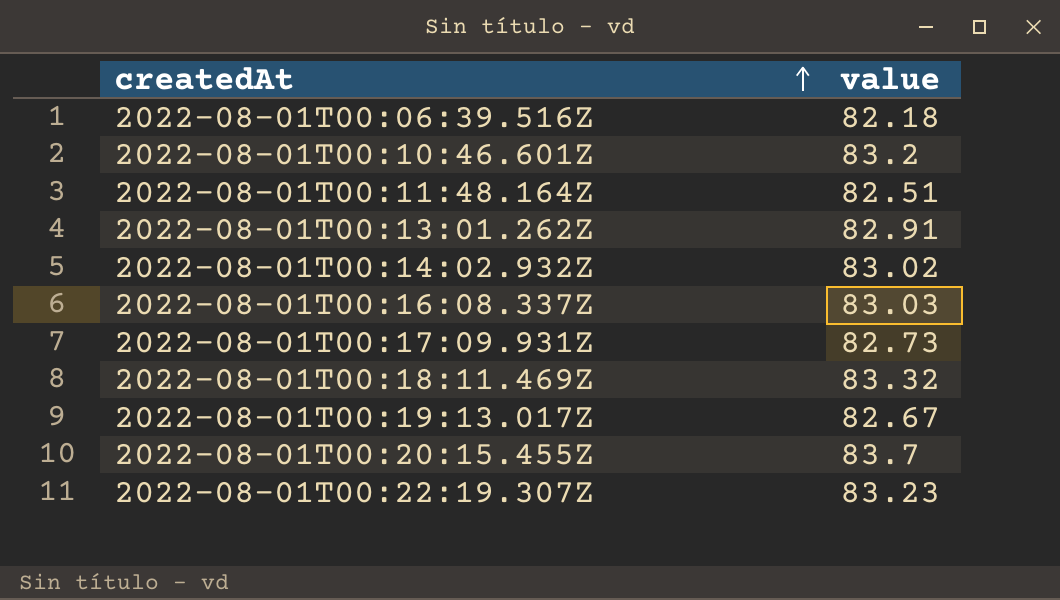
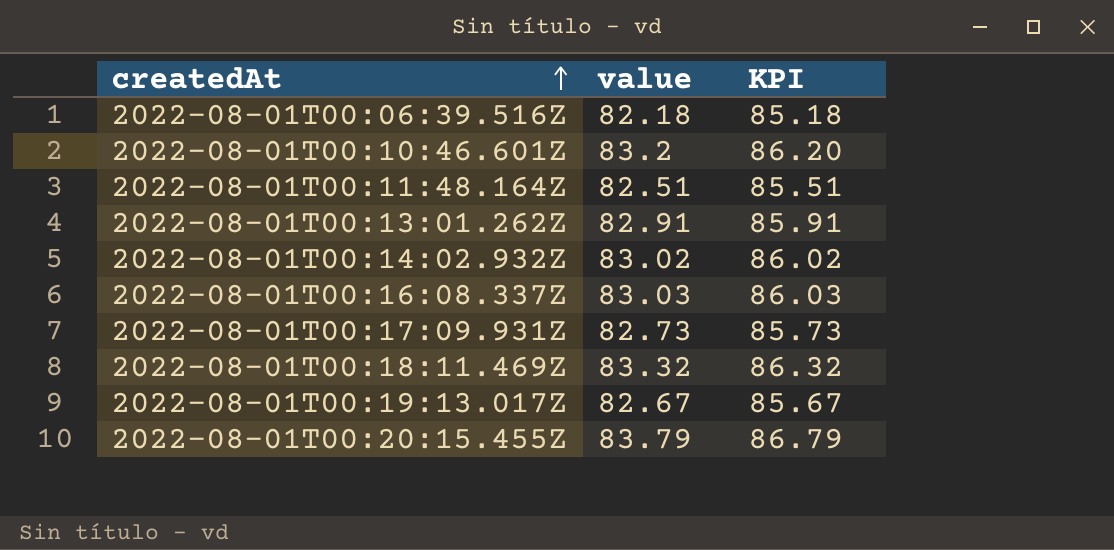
column KPI | formula: none -> [value] + 3
row 2022-08-01T00:22:19.307Z: 83.23 -> none
2022-08-01T00:20:15.455Z | value: 83.7 -> 83.79

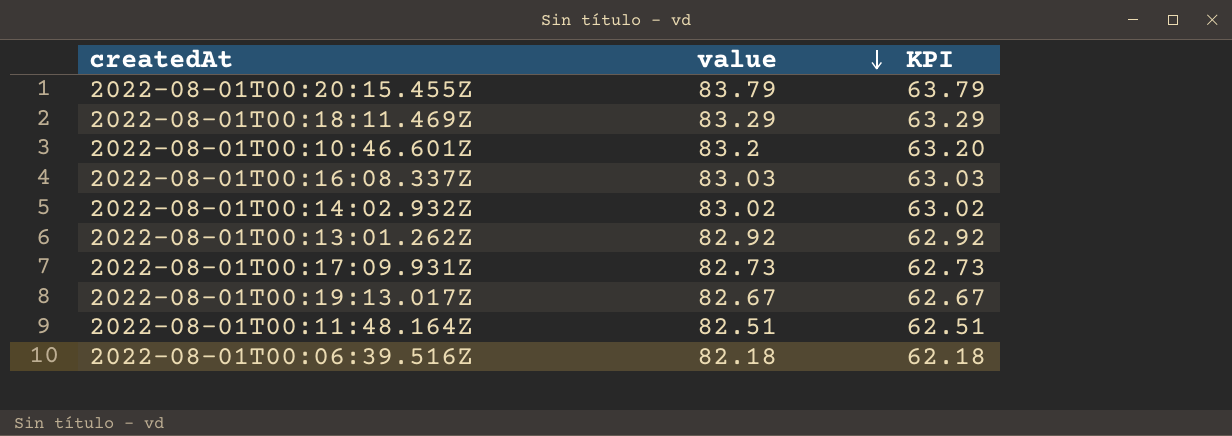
row order: createdAt ascending -> value descending
column KPI | formula: [value] + 3 -> [value] - 20
2022-08-01T00:18:11.469Z | value: 83.32 -> 83.29
2022-08-01T00:13:01.262Z | value: 82.91 -> 82.92

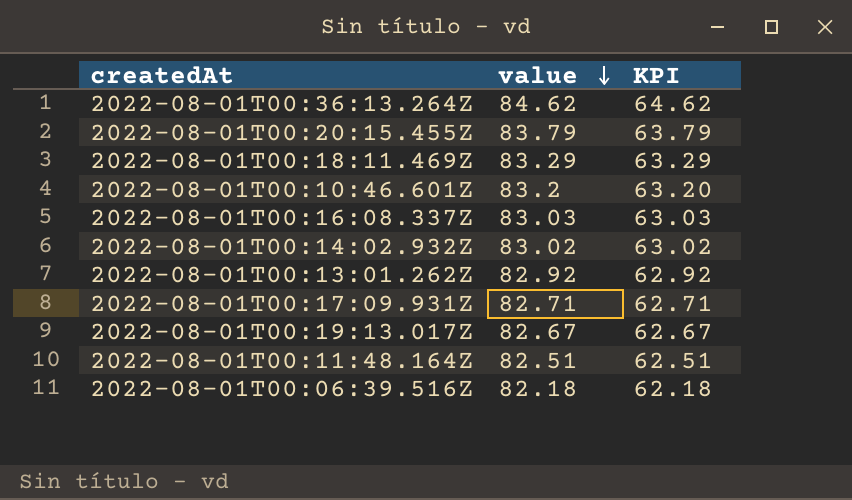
row 2022-08-01T00:36:13.264Z: none -> 84.62 | 64.62
2022-08-01T00:17:09.931Z | value: 82.73 -> 82.71
2022-08-01T00:17:09.931Z | KPI: 62.73 -> 62.71

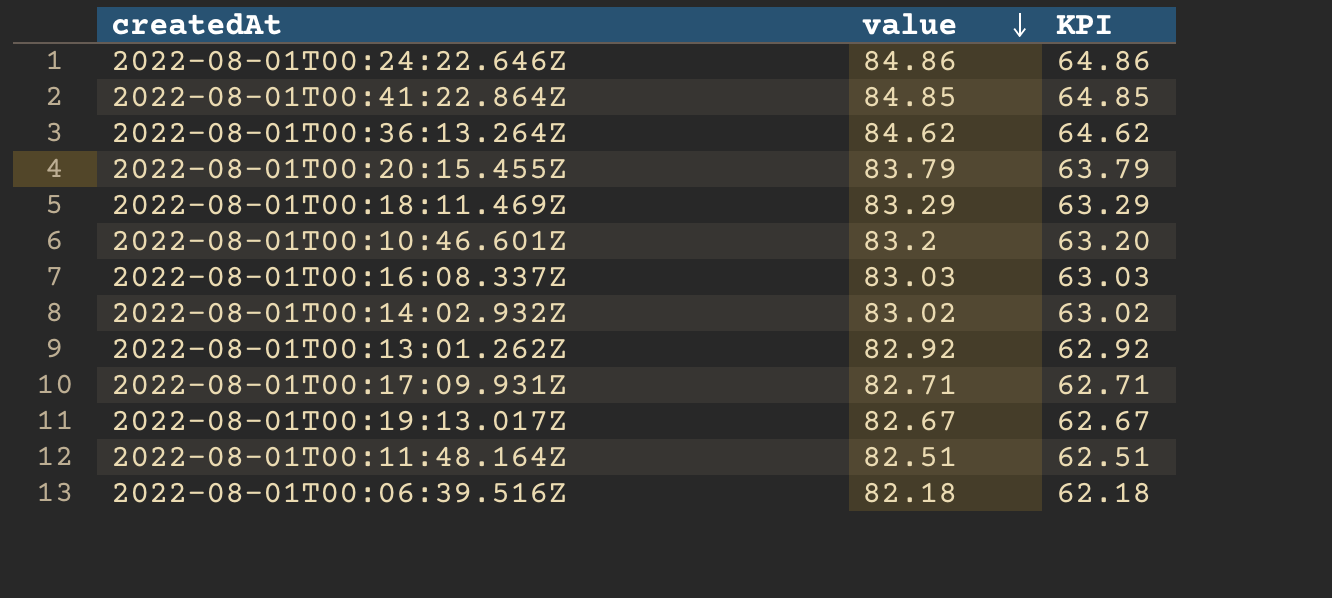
row 2022-08-01T00:24:22.646Z: none -> 84.86 | 64.86
row 2022-08-01T00:41:22.864Z: none -> 84.85 | 64.85

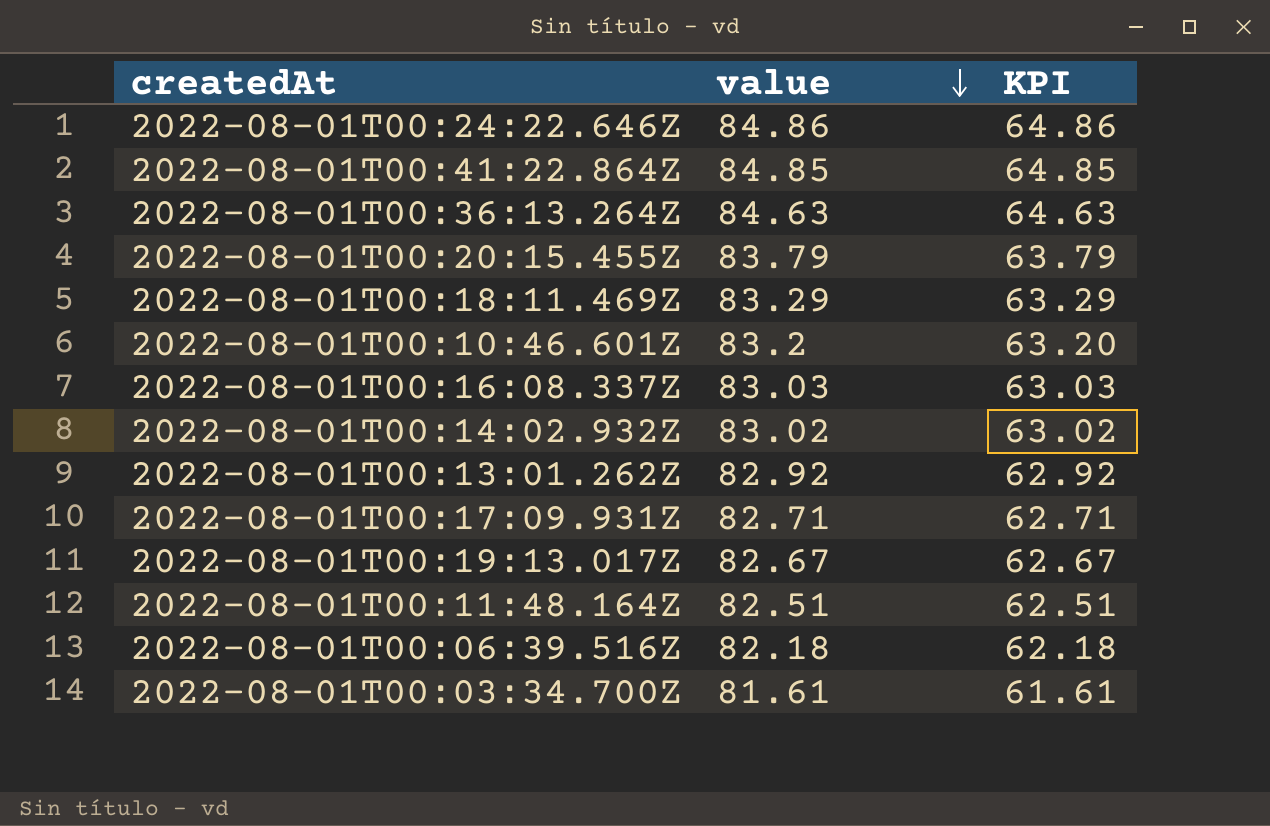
2022-08-01T00:36:13.264Z | value: 84.62 -> 84.63
2022-08-01T00:36:13.264Z | KPI: 64.62 -> 64.63
row 2022-08-01T00:03:34.700Z: none -> 81.61 | 61.61

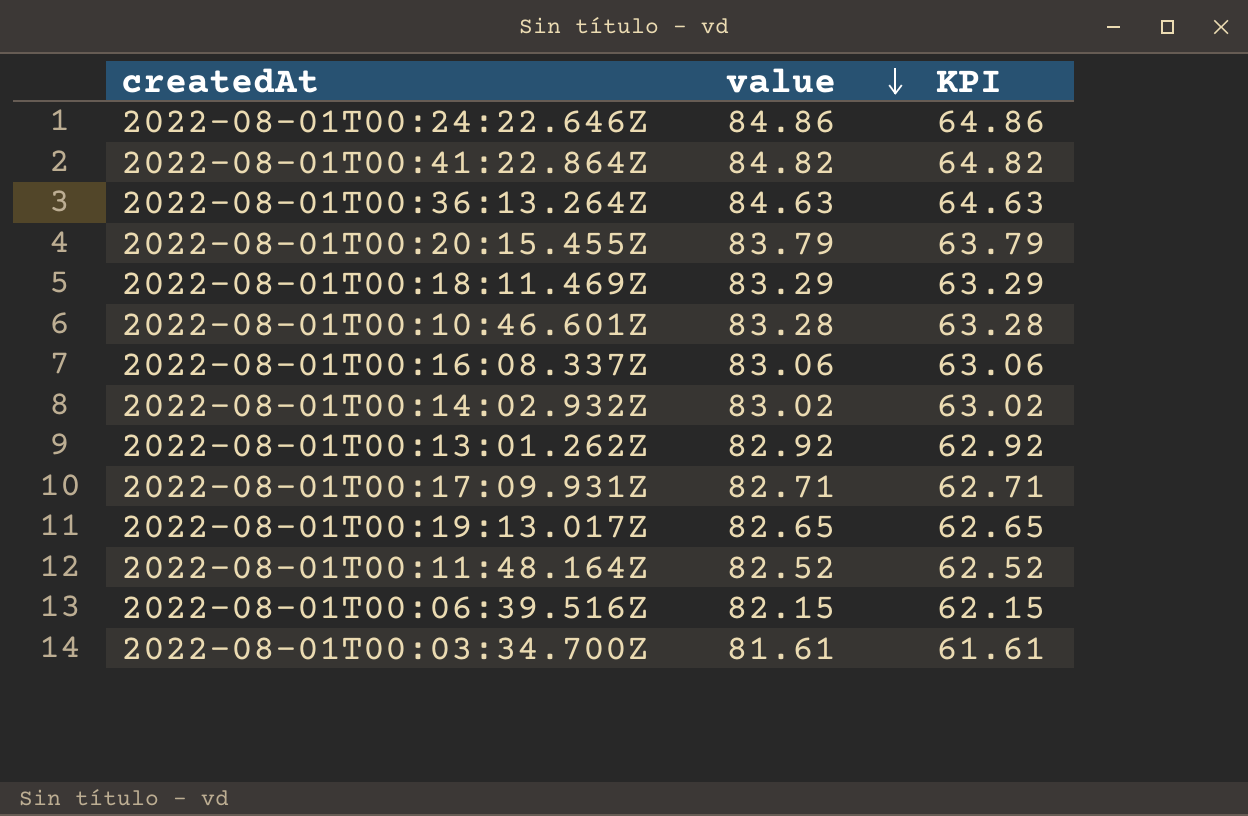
2022-08-01T00:41:22.864Z | value: 84.85 -> 84.82
2022-08-01T00:41:22.864Z | KPI: 64.85 -> 64.82
2022-08-01T00:10:46.601Z | value: 83.2 -> 83.28
2022-08-01T00:10:46.601Z | KPI: 63.20 -> 63.28
2022-08-01T00:16:08.337Z | value: 83.03 -> 83.06
2022-08-01T00:16:08.337Z | KPI: 63.03 -> 63.06
2022-08-01T00:19:13.017Z | value: 82.67 -> 82.65
2022-08-01T00:19:13.017Z | KPI: 62.67 -> 62.65
2022-08-01T00:11:48.164Z | value: 82.51 -> 82.52
2022-08-01T00:11:48.164Z | KPI: 62.51 -> 62.52
2022-08-01T00:06:39.516Z | value: 82.18 -> 82.15
2022-08-01T00:06:39.516Z | KPI: 62.18 -> 62.15

